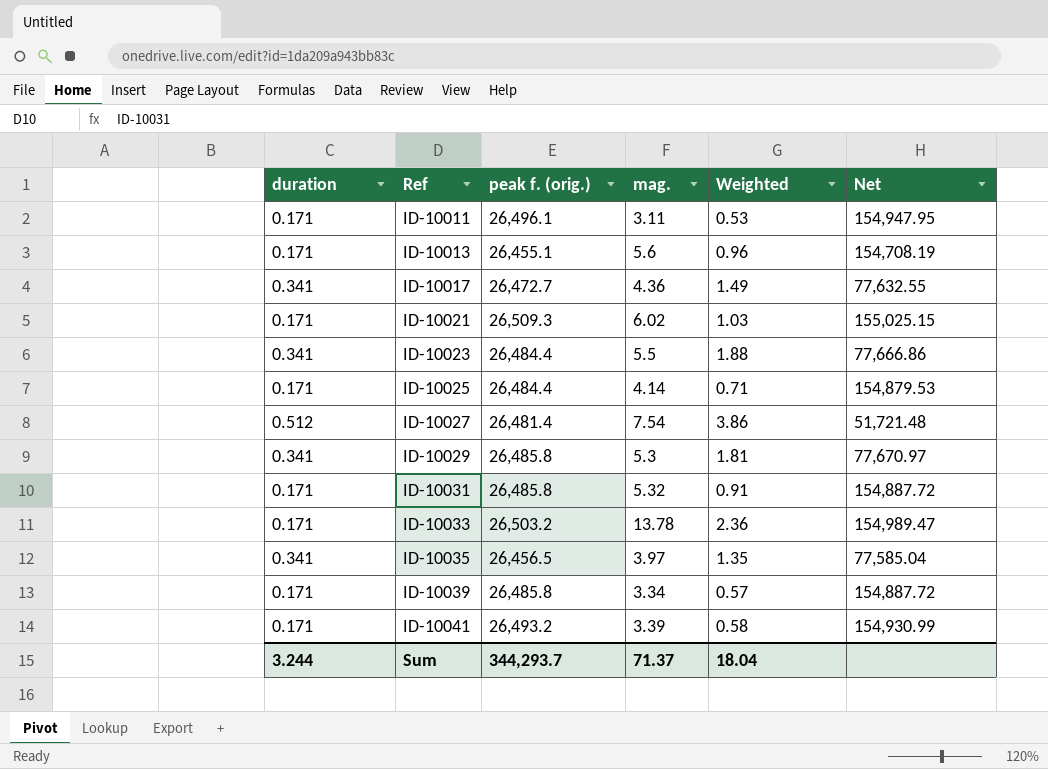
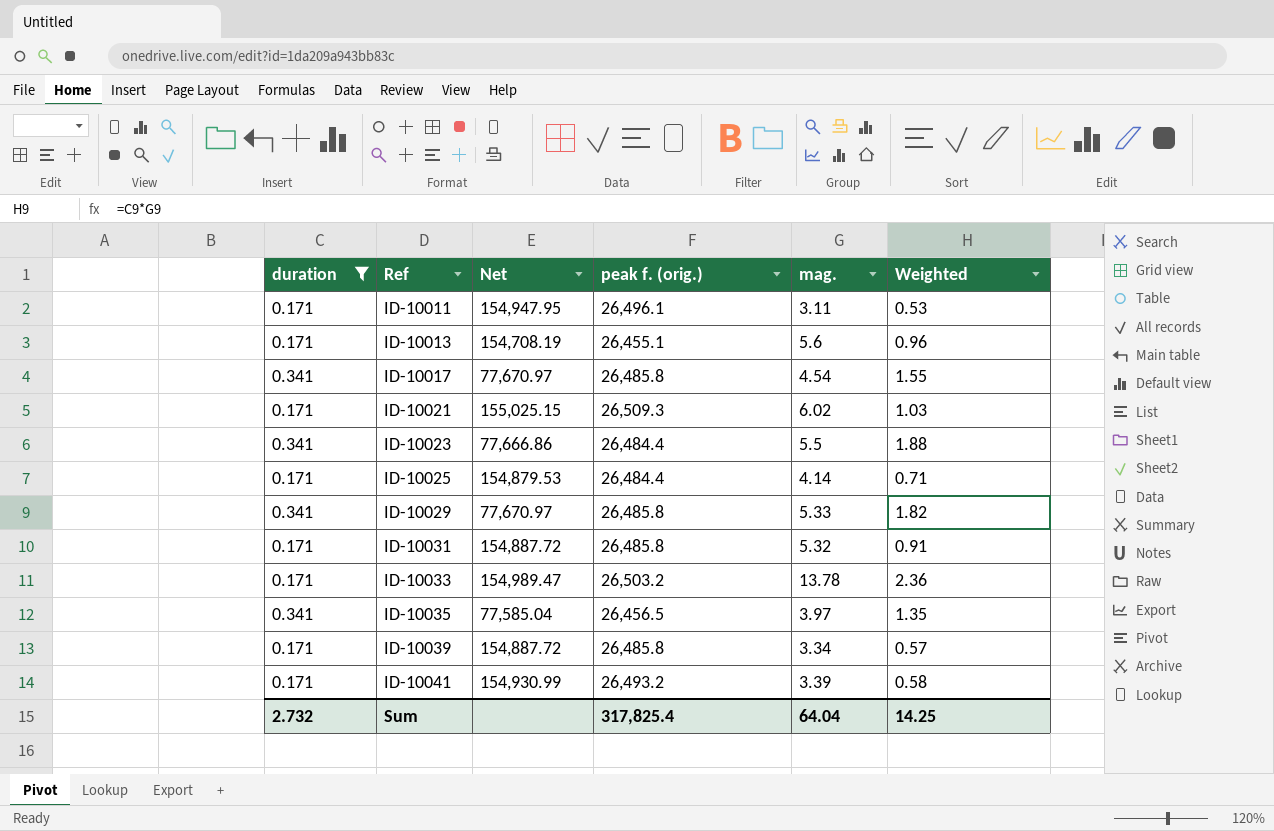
filter: none -> duration != 0.512
column Net | position: 6 -> 3
ID-10017 | Net: 77,632.55 -> 77,670.97
ID-10017 | peak f. (orig.): 26,472.7 -> 26,485.8
ID-10017 | mag.: 4.36 -> 4.54
ID-10017 | Weighted: 1.49 -> 1.55
ID-10029 | mag.: 5.3 -> 5.33
ID-10029 | Weighted: 1.81 -> 1.82
Sum | duration: 3.244 -> 2.732
Sum | peak f. (orig.): 344,293.7 -> 317,825.4
Sum | mag.: 71.37 -> 64.04
Sum | Weighted: 18.04 -> 14.25

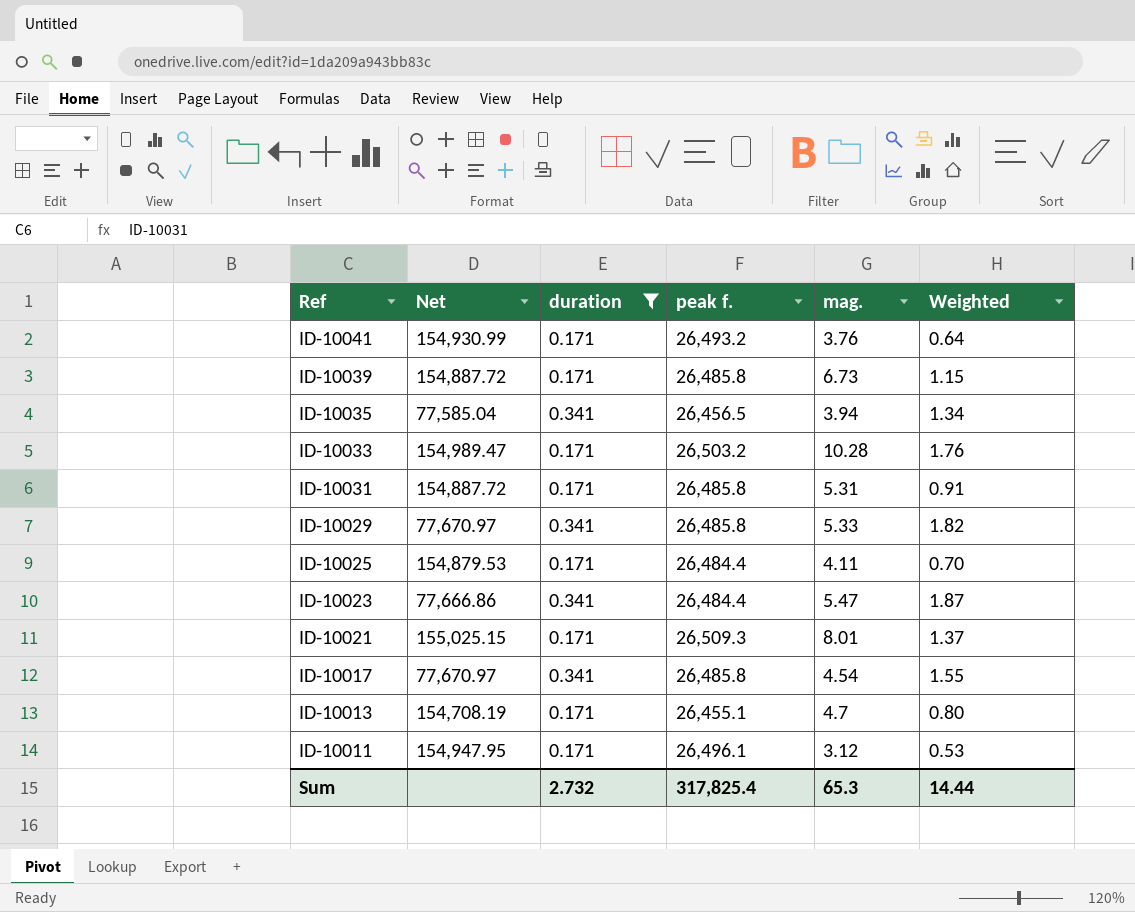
row order: Ref ascending -> Ref descending
column duration | position: 1 -> 3
column name: peak f. (orig.) -> peak f.
ID-10041 | mag.: 3.39 -> 3.76
ID-10041 | Weighted: 0.58 -> 0.64
ID-10039 | mag.: 3.34 -> 6.73
ID-10039 | Weighted: 0.57 -> 1.15
ID-10035 | mag.: 3.97 -> 3.94
ID-10035 | Weighted: 1.35 -> 1.34
ID-10033 | mag.: 13.78 -> 10.28
ID-10033 | Weighted: 2.36 -> 1.76
ID-10031 | mag.: 5.32 -> 5.31
ID-10025 | mag.: 4.14 -> 4.11
ID-10025 | Weighted: 0.71 -> 0.70
ID-10023 | mag.: 5.5 -> 5.47
ID-10023 | Weighted: 1.88 -> 1.87
ID-10021 | mag.: 6.02 -> 8.01
ID-10021 | Weighted: 1.03 -> 1.37
ID-10013 | mag.: 5.6 -> 4.7
ID-10013 | Weighted: 0.96 -> 0.80
ID-10011 | mag.: 3.11 -> 3.12
Sum | mag.: 64.04 -> 65.3
Sum | Weighted: 14.25 -> 14.44

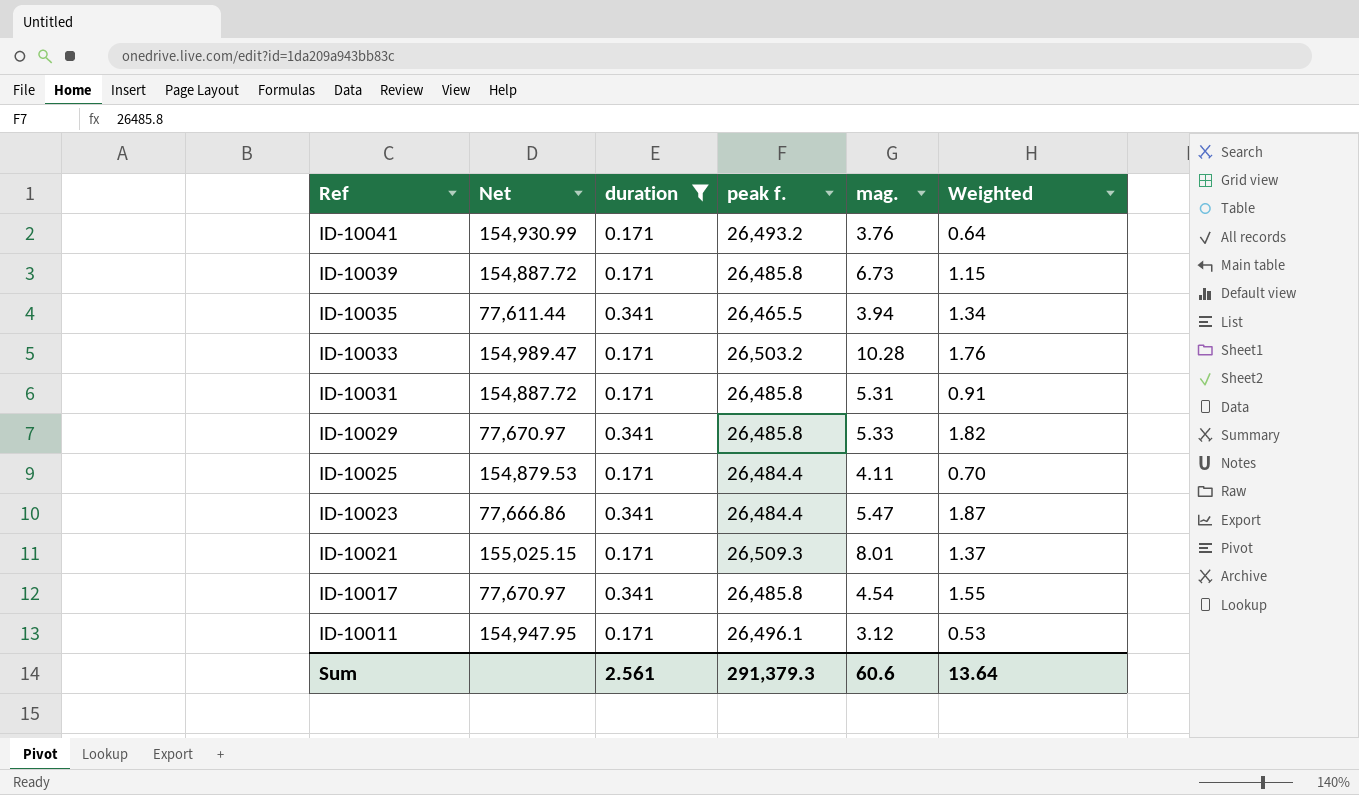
row ID-10013: 154,708.19 | 0.171 | 26,455.1 | 4.7 | 0.80 -> none
ID-10035 | Net: 77,585.04 -> 77,611.44
ID-10035 | peak f.: 26,456.5 -> 26,465.5
Sum | duration: 2.732 -> 2.561
Sum | peak f.: 317,825.4 -> 291,379.3
Sum | mag.: 65.3 -> 60.6
Sum | Weighted: 14.44 -> 13.64

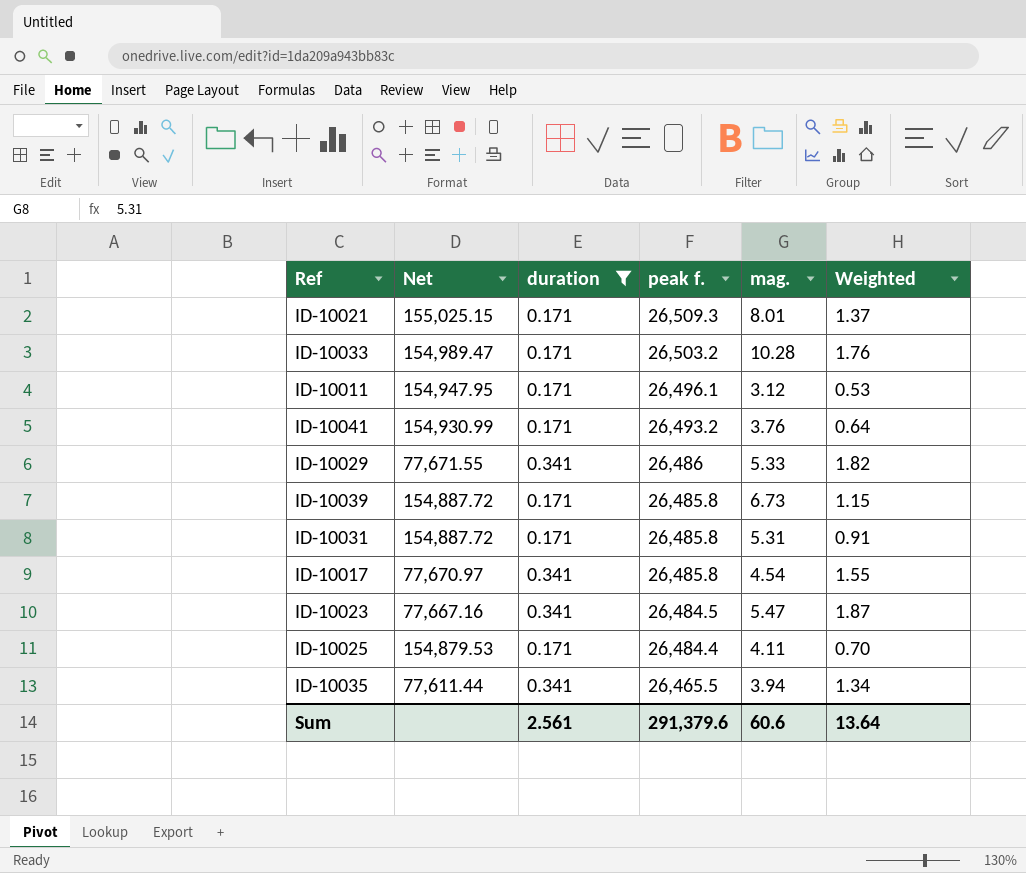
row order: Ref descending -> peak f. descending
ID-10029 | Net: 77,670.97 -> 77,671.55
ID-10029 | peak f.: 26,485.8 -> 26,486
ID-10023 | Net: 77,666.86 -> 77,667.16
ID-10023 | peak f.: 26,484.4 -> 26,484.5
Sum | peak f.: 291,379.3 -> 291,379.6

